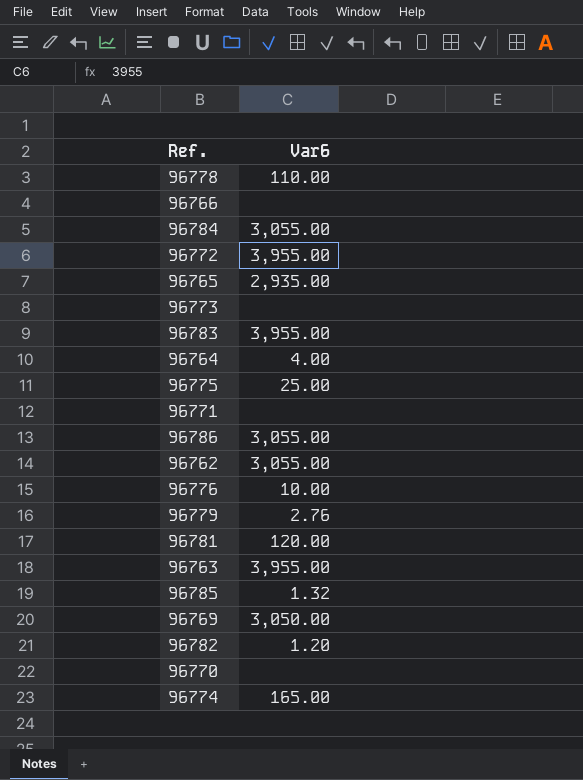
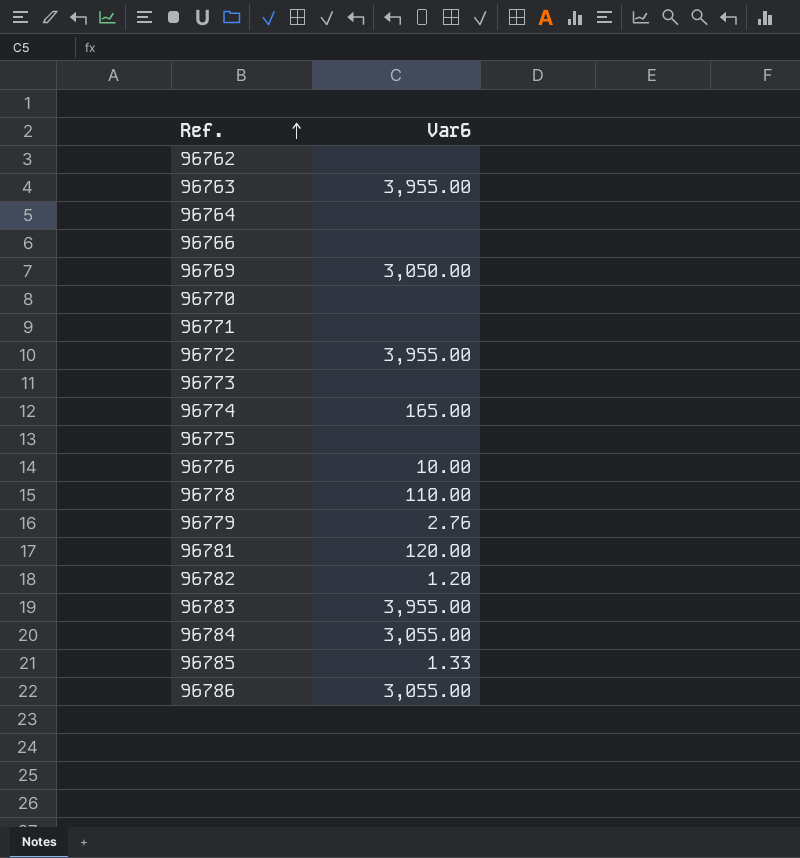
row order: none -> Ref. ascending
row 96765: 2,935.00 -> none
96762 | Var6: 3,055.00 -> none
96764 | Var6: 4.00 -> none
96775 | Var6: 25.00 -> none
96785 | Var6: 1.32 -> 1.33

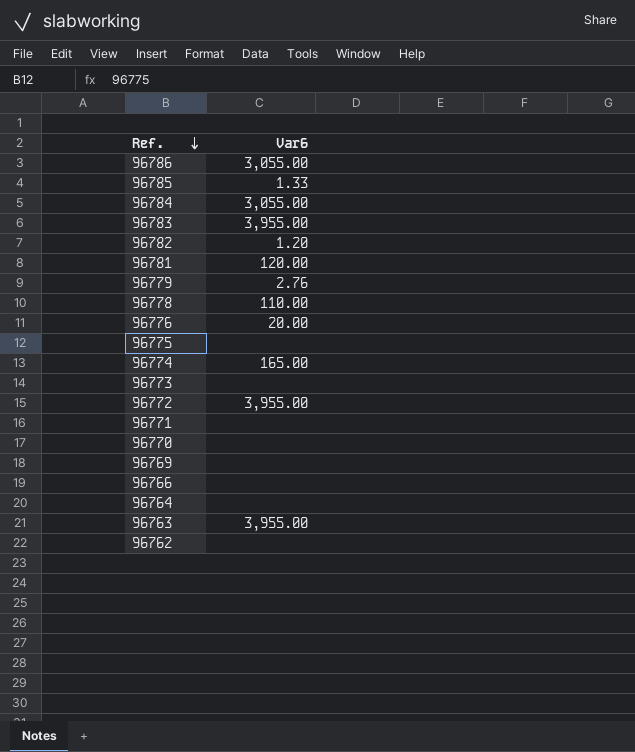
row order: Ref. ascending -> Ref. descending
96776 | Var6: 10.00 -> 20.00
96769 | Var6: 3,050.00 -> none

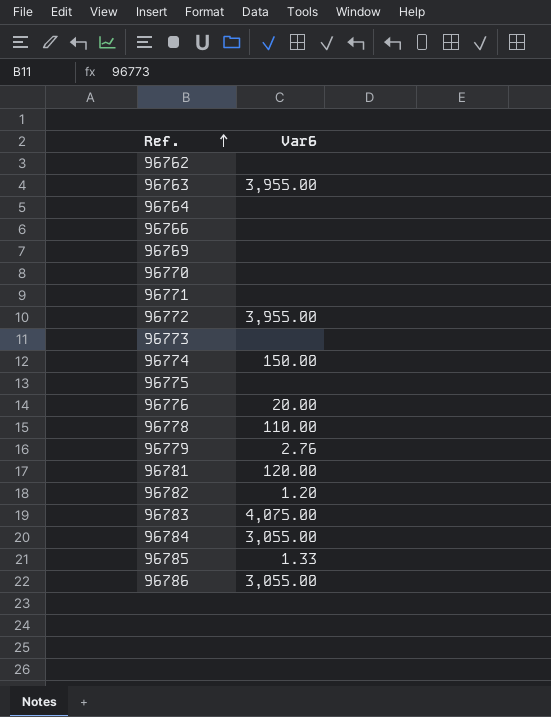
row order: Ref. descending -> Ref. ascending
96774 | Var6: 165.00 -> 150.00
96783 | Var6: 3,955.00 -> 4,075.00

